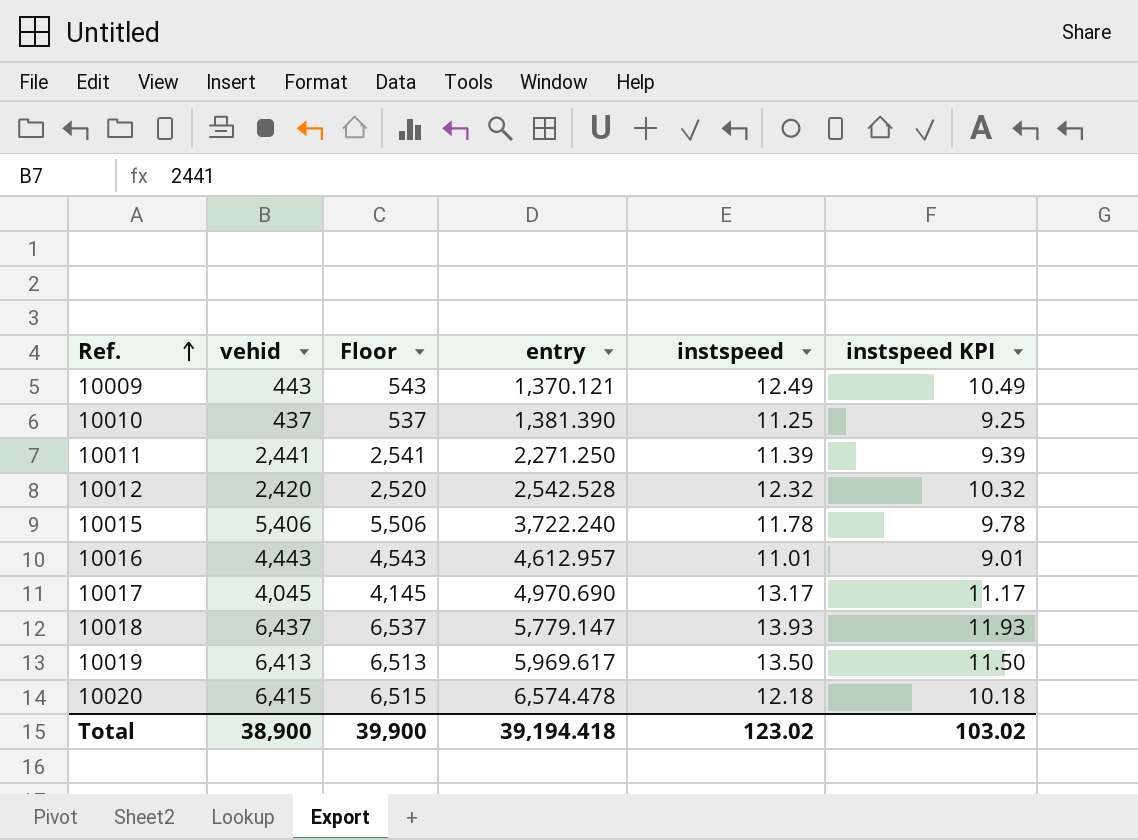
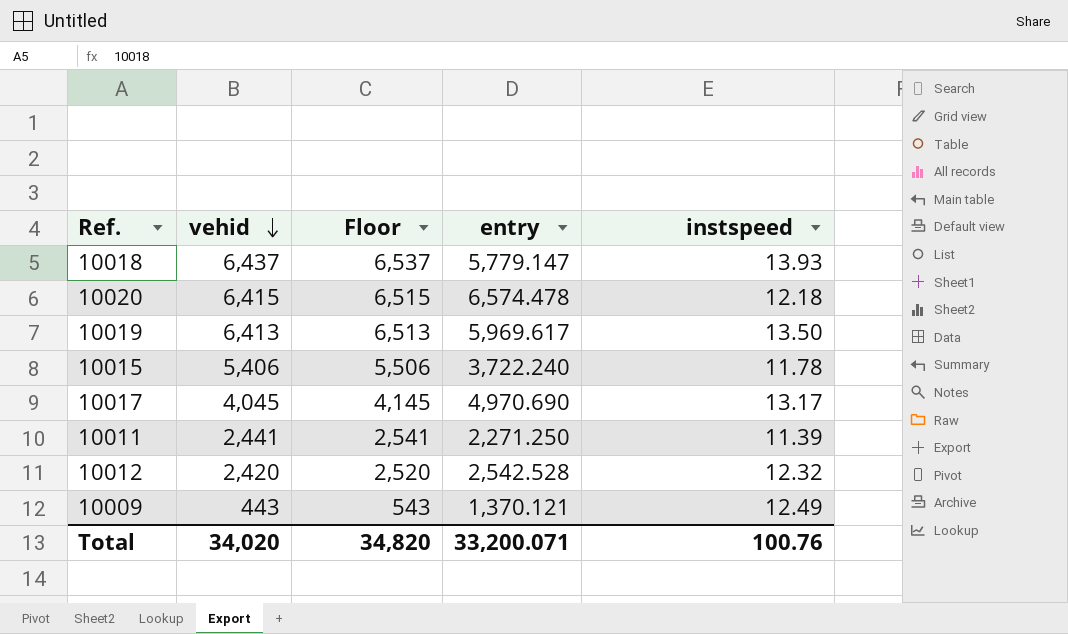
row order: Ref. ascending -> vehid descending
column instspeed KPI | formula: [instspeed] - 2 -> none
row 10010: 437 | 537 | 1,381.390 | 11.25 | 9.25 -> none
row 10016: 4,443 | 4,543 | 4,612.957 | 11.01 | 9.01 -> none
Total | vehid: 38,900 -> 34,020
Total | Floor: 39,900 -> 34,820
Total | entry: 39,194.418 -> 33,200.071
Total | instspeed: 123.02 -> 100.76

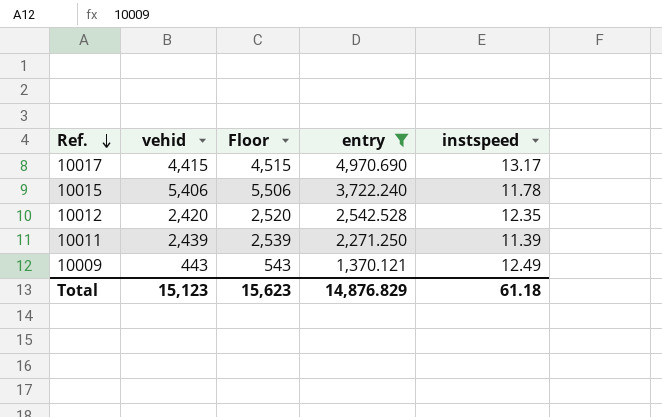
filter: none -> entry <= 4,970.690
row order: vehid descending -> Ref. descending
10017 | vehid: 4,045 -> 4,415
10017 | Floor: 4,145 -> 4,515
10012 | instspeed: 12.32 -> 12.35
10011 | vehid: 2,441 -> 2,439
10011 | Floor: 2,541 -> 2,539
Total | vehid: 34,020 -> 15,123
Total | Floor: 34,820 -> 15,623
Total | entry: 33,200.071 -> 14,876.829
Total | instspeed: 100.76 -> 61.18

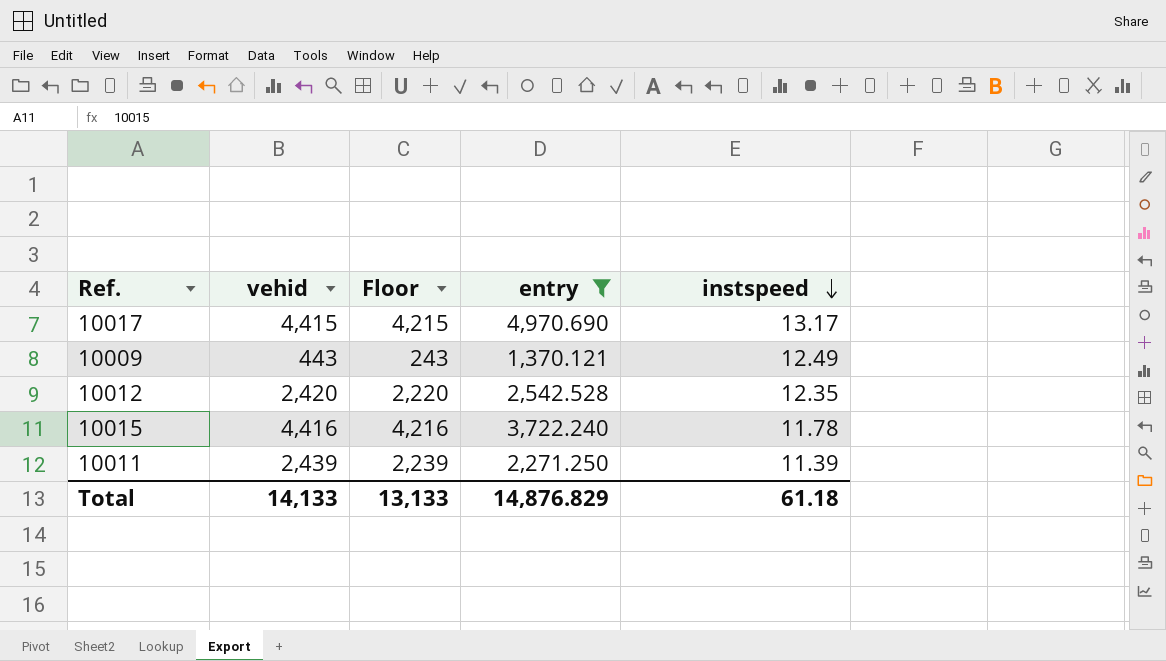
row order: Ref. descending -> instspeed descending
column Floor | formula: [vehid] + 100 -> [vehid] - 200
10015 | vehid: 5,406 -> 4,416
Total | vehid: 15,123 -> 14,133
Total | Floor: 15,623 -> 13,133

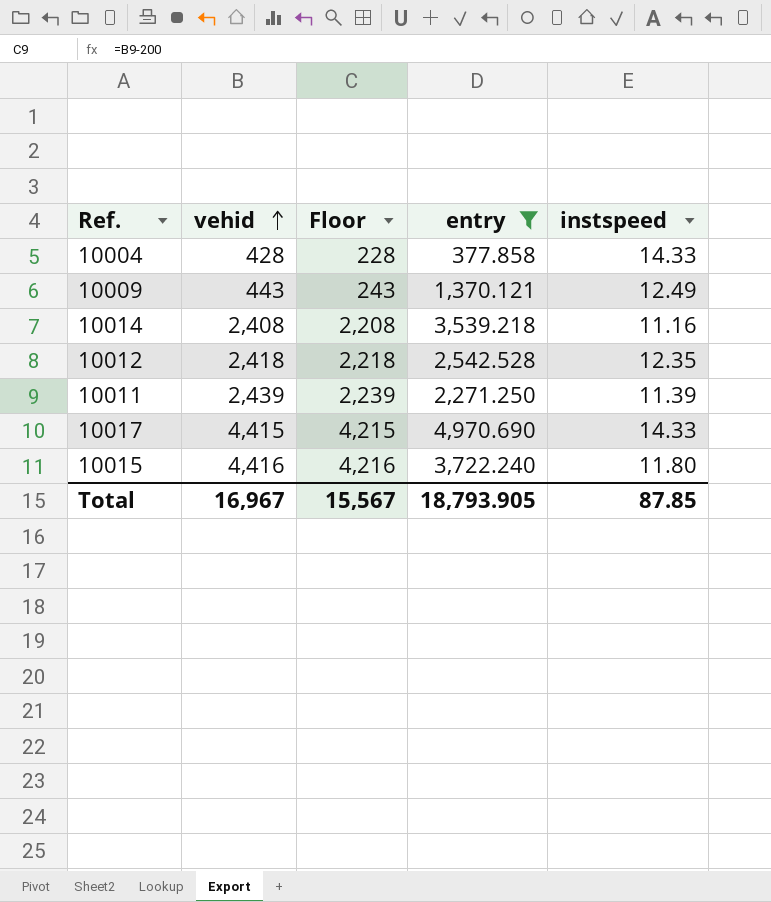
row order: instspeed descending -> vehid ascending
row 10004: none -> 428 | 228 | 377.858 | 14.33
row 10014: none -> 2,408 | 2,208 | 3,539.218 | 11.16
10012 | vehid: 2,420 -> 2,418
10012 | Floor: 2,220 -> 2,218
10017 | instspeed: 13.17 -> 14.33
10015 | instspeed: 11.78 -> 11.80
Total | vehid: 14,133 -> 16,967
Total | Floor: 13,133 -> 15,567
Total | entry: 14,876.829 -> 18,793.905
Total | instspeed: 61.18 -> 87.85

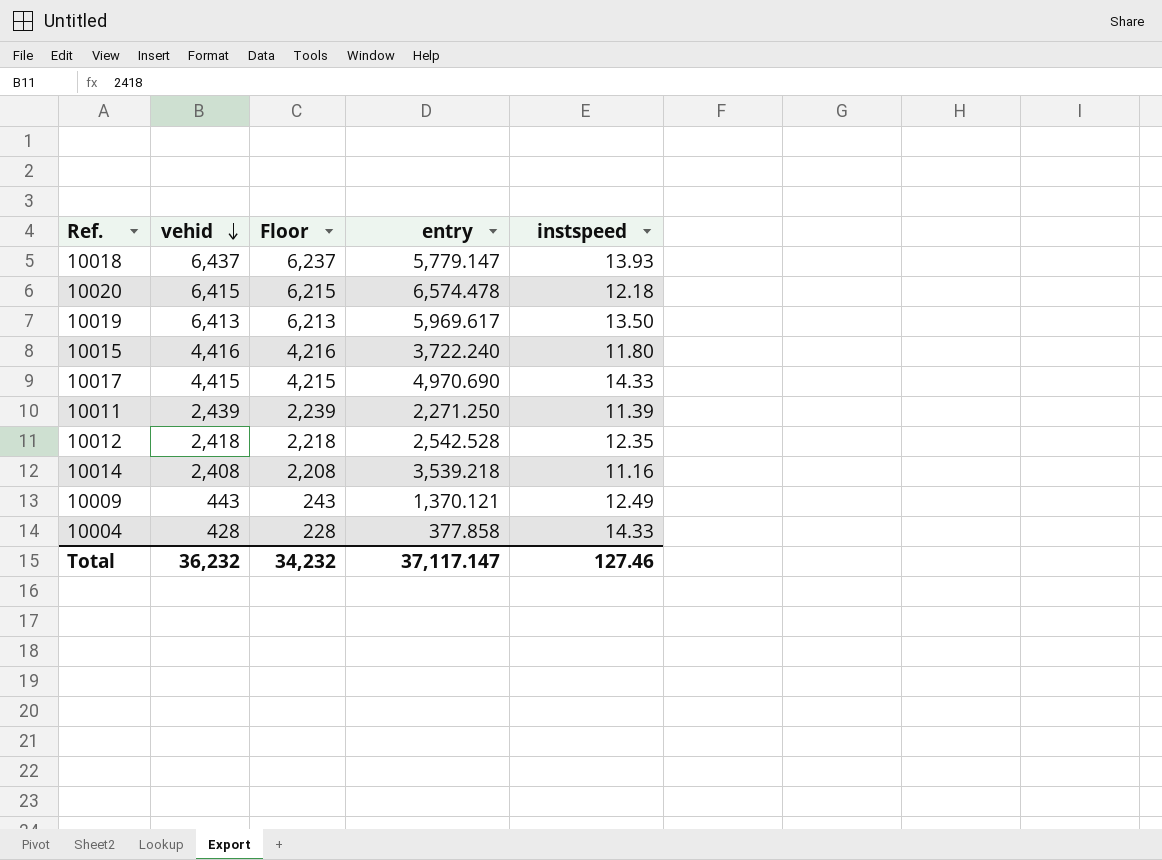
filter: entry <= 4,970.690 -> none
row order: vehid ascending -> vehid descending
Total | vehid: 16,967 -> 36,232
Total | Floor: 15,567 -> 34,232
Total | entry: 18,793.905 -> 37,117.147
Total | instspeed: 87.85 -> 127.46

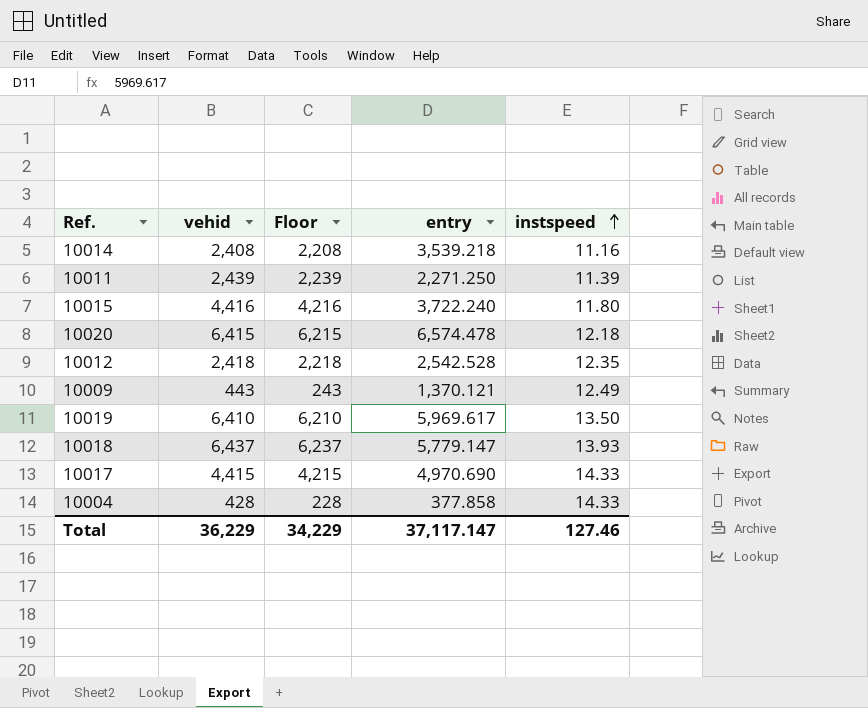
row order: vehid descending -> instspeed ascending
10019 | vehid: 6,413 -> 6,410
10019 | Floor: 6,213 -> 6,210
Total | vehid: 36,232 -> 36,229
Total | Floor: 34,232 -> 34,229

